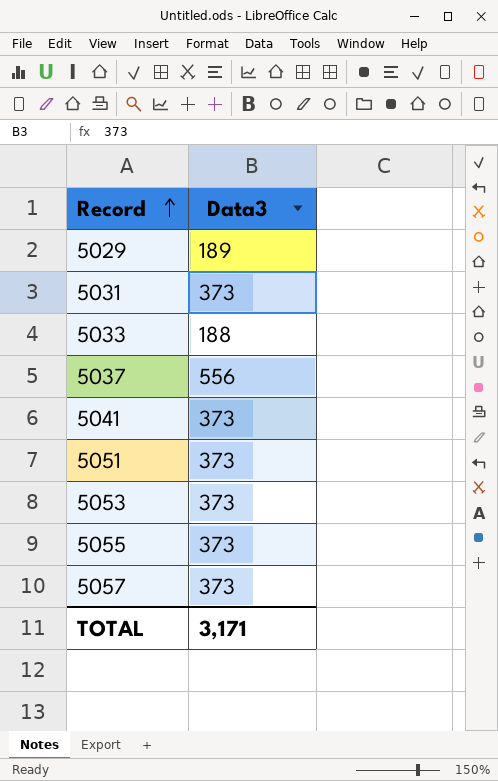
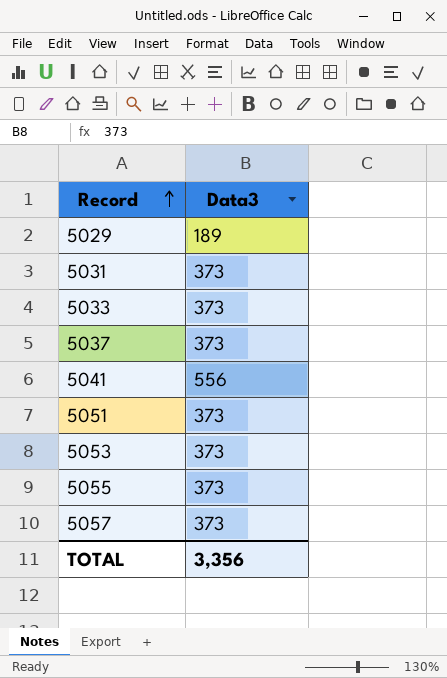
5033 | Data3: 188 -> 373
5037 | Data3: 556 -> 373
5041 | Data3: 373 -> 556
TOTAL | Data3: 3,171 -> 3,356

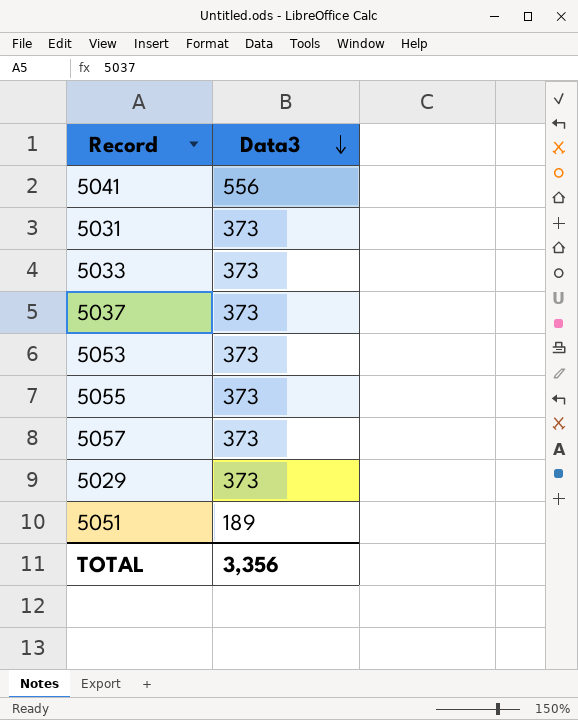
row order: Record ascending -> Data3 descending
5029 | Data3: 189 -> 373
5051 | Data3: 373 -> 189

